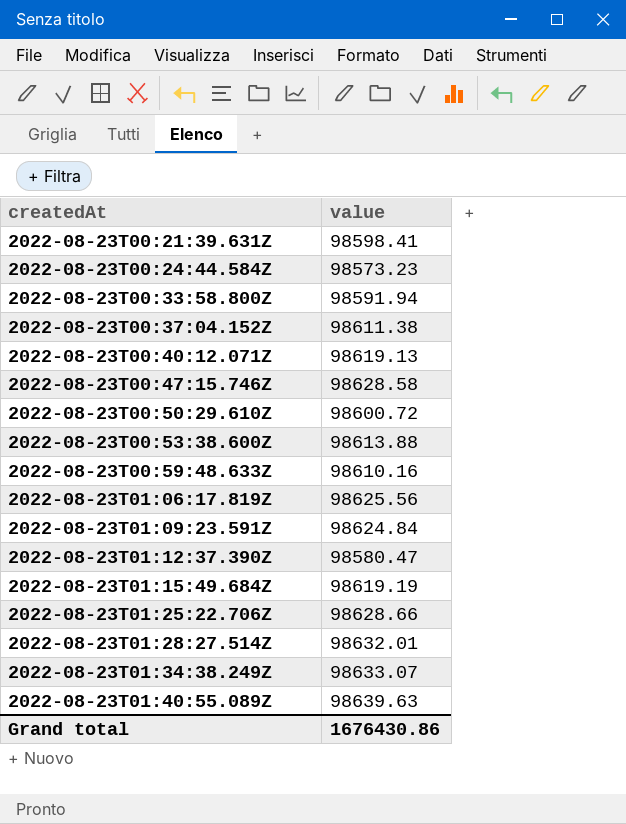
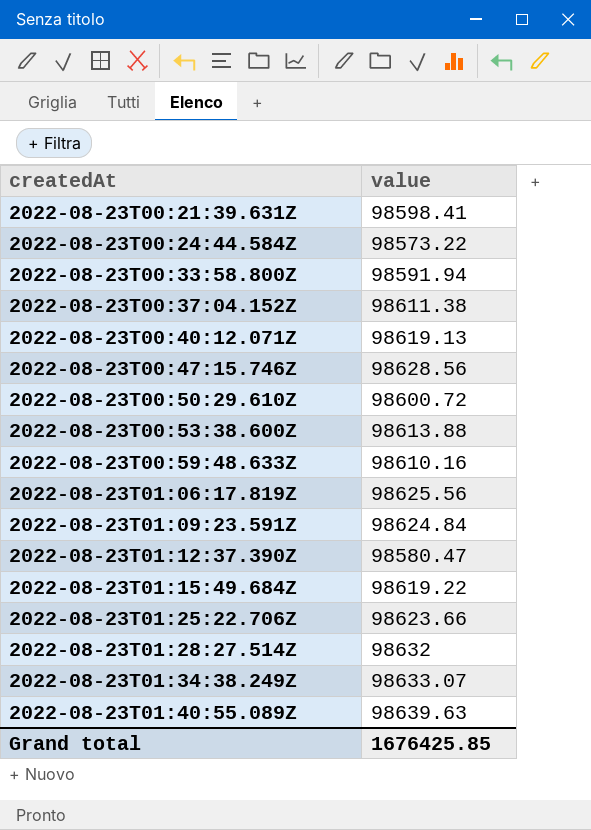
2022-08-23T00:24:44.584Z | value: 98573.23 -> 98573.22
2022-08-23T00:47:15.746Z | value: 98628.58 -> 98628.56
2022-08-23T01:15:49.684Z | value: 98619.19 -> 98619.22
2022-08-23T01:25:22.706Z | value: 98628.66 -> 98623.66
2022-08-23T01:28:27.514Z | value: 98632.01 -> 98632
Grand total | value: 1676430.86 -> 1676425.85

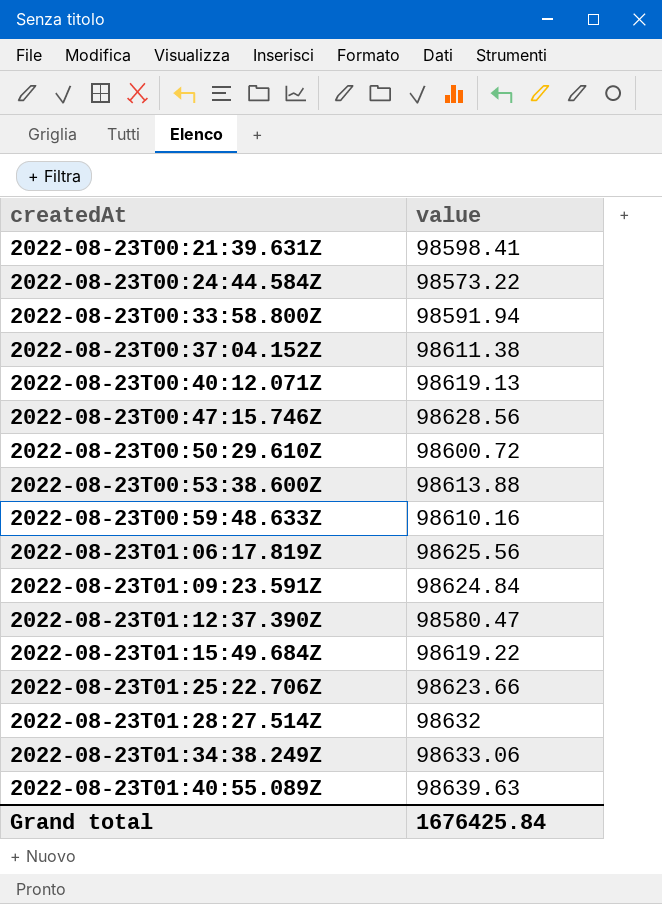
2022-08-23T01:34:38.249Z | value: 98633.07 -> 98633.06
Grand total | value: 1676425.85 -> 1676425.84

